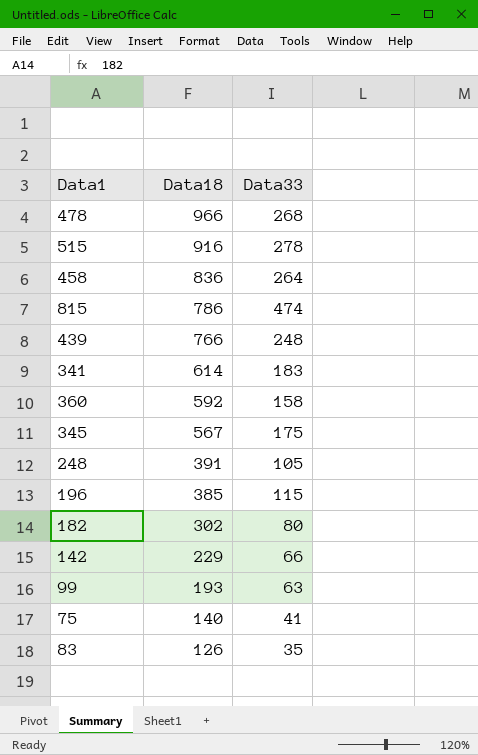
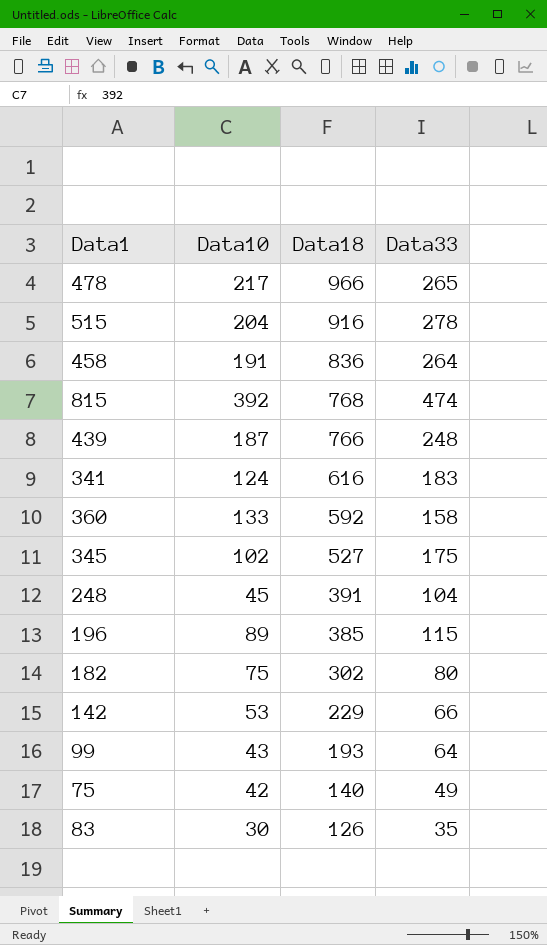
column Data10 | position: none -> 2
478 | Data33: 268 -> 265
815 | Data18: 786 -> 768
341 | Data18: 614 -> 616
345 | Data18: 567 -> 527
248 | Data33: 105 -> 104
99 | Data33: 63 -> 64
75 | Data33: 41 -> 49

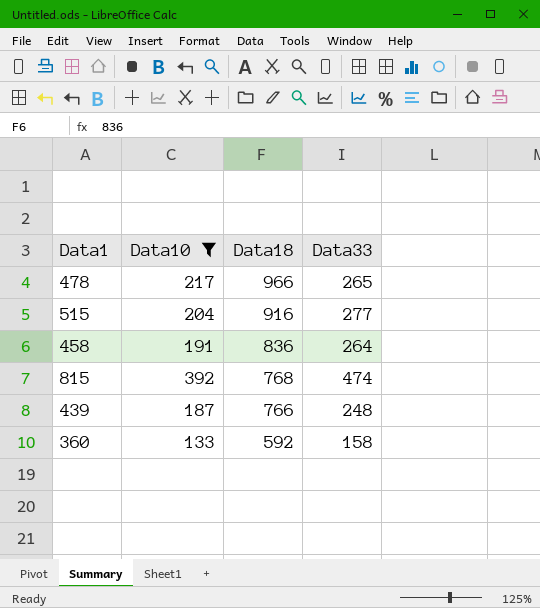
filter: none -> Data10 >= 133
515 | Data33: 278 -> 277

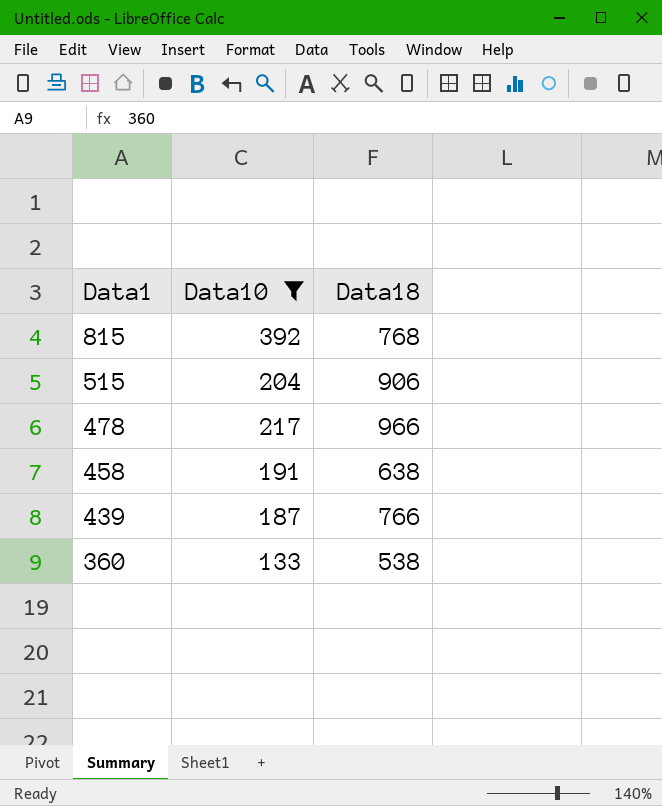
row order: Data18 descending -> Data1 descending
column Data33 | position: 4 -> none
515 | Data18: 916 -> 906
458 | Data18: 836 -> 638
360 | Data18: 592 -> 538

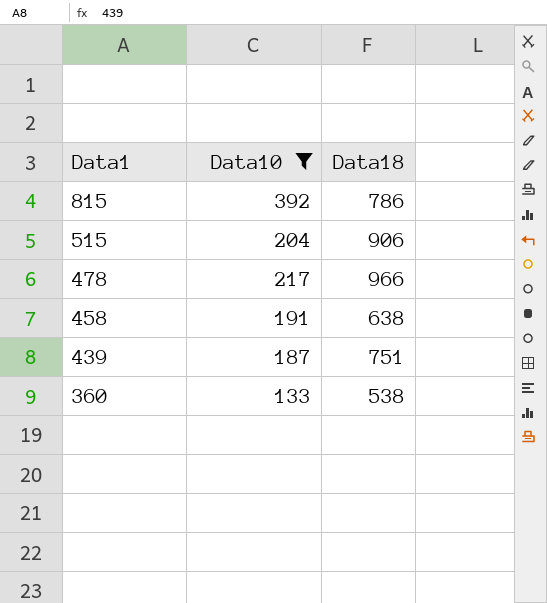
815 | Data18: 768 -> 786
439 | Data18: 766 -> 751

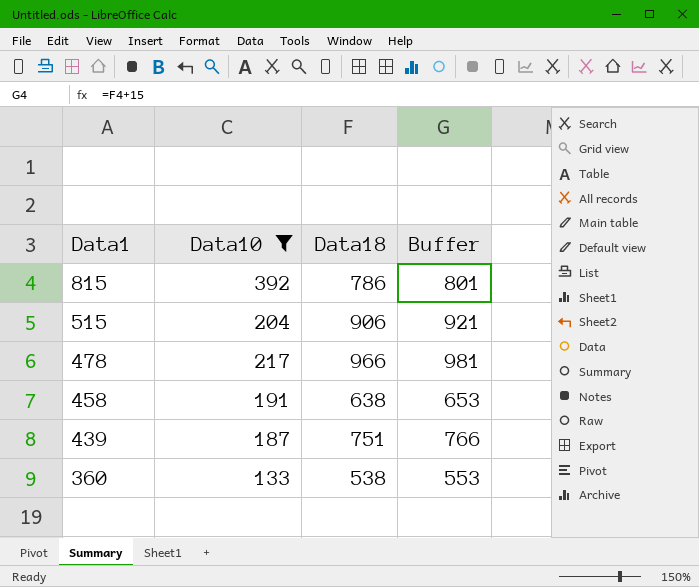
column Buffer | formula: none -> [Data18] + 15

